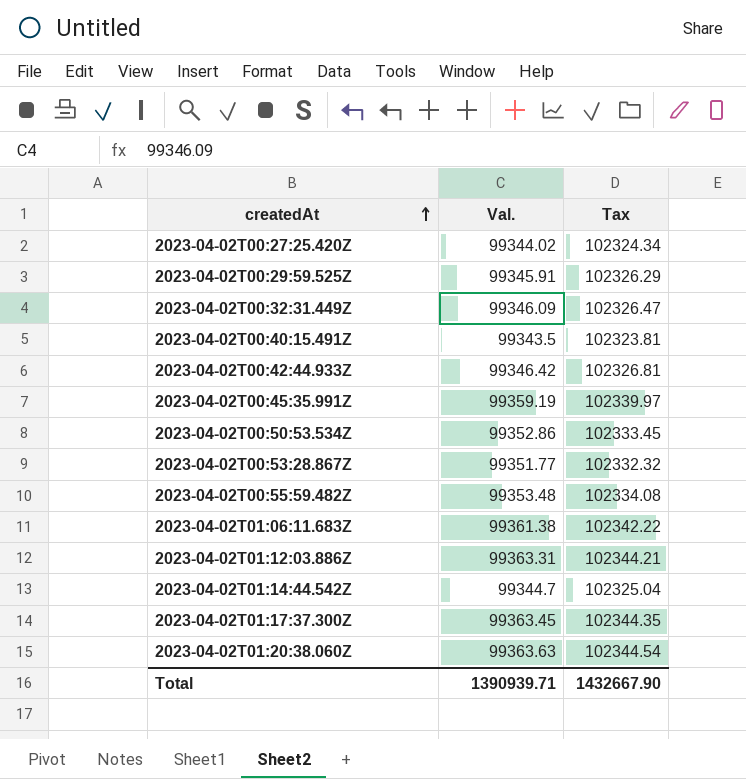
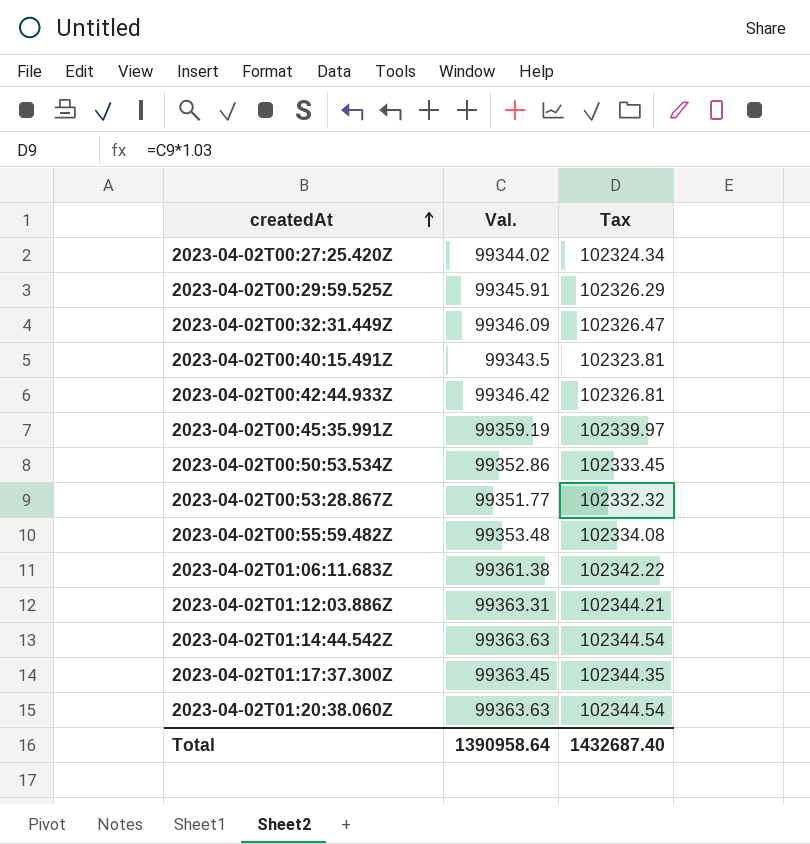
2023-04-02T01:14:44.542Z | Val.: 99344.7 -> 99363.63
2023-04-02T01:14:44.542Z | Tax: 102325.04 -> 102344.54
Total | Val.: 1390939.71 -> 1390958.64
Total | Tax: 1432667.90 -> 1432687.40

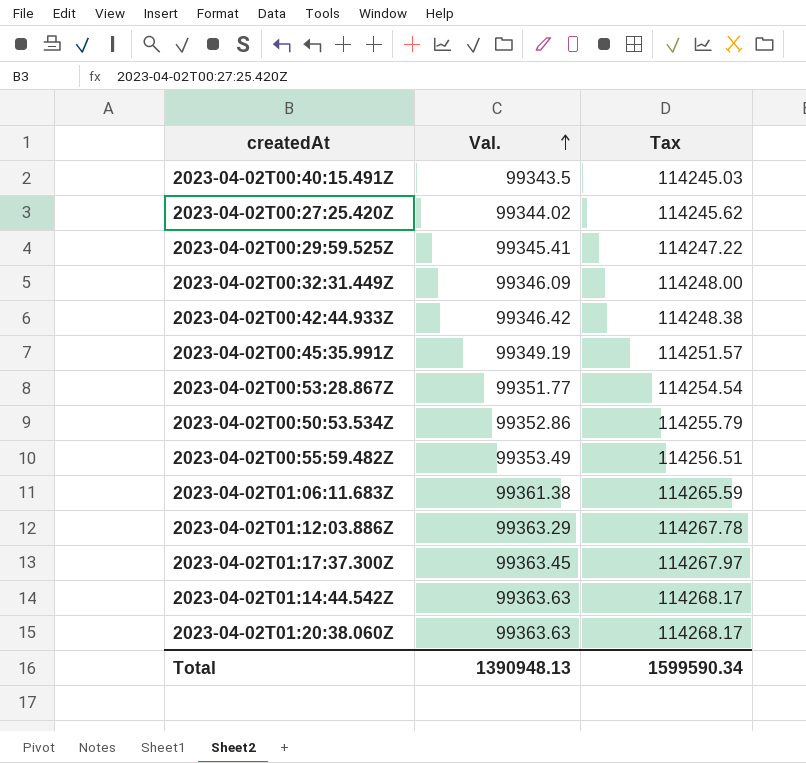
row order: createdAt ascending -> Val. ascending
column Tax | formula: [Val.] * 1.03 -> [Val.] * 1.15
2023-04-02T00:29:59.525Z | Val.: 99345.91 -> 99345.41
2023-04-02T00:45:35.991Z | Val.: 99359.19 -> 99349.19
2023-04-02T00:55:59.482Z | Val.: 99353.48 -> 99353.49
2023-04-02T01:12:03.886Z | Val.: 99363.31 -> 99363.29
Total | Val.: 1390958.64 -> 1390948.13
Total | Tax: 1432687.40 -> 1599590.34

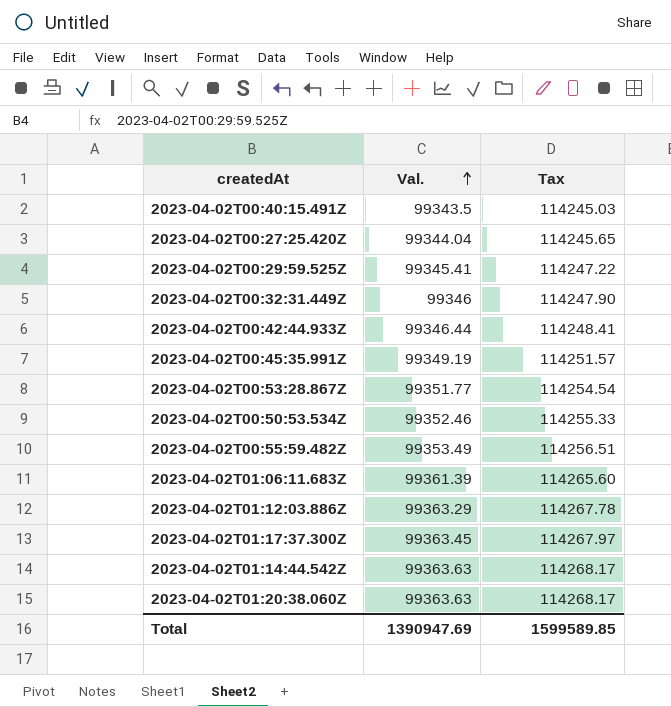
2023-04-02T00:27:25.420Z | Val.: 99344.02 -> 99344.04
2023-04-02T00:27:25.420Z | Tax: 114245.62 -> 114245.65
2023-04-02T00:32:31.449Z | Val.: 99346.09 -> 99346
2023-04-02T00:32:31.449Z | Tax: 114248.00 -> 114247.90
2023-04-02T00:42:44.933Z | Val.: 99346.42 -> 99346.44
2023-04-02T00:42:44.933Z | Tax: 114248.38 -> 114248.41
2023-04-02T00:50:53.534Z | Val.: 99352.86 -> 99352.46
2023-04-02T00:50:53.534Z | Tax: 114255.79 -> 114255.33
2023-04-02T01:06:11.683Z | Val.: 99361.38 -> 99361.39
2023-04-02T01:06:11.683Z | Tax: 114265.59 -> 114265.60
Total | Val.: 1390948.13 -> 1390947.69
Total | Tax: 1599590.34 -> 1599589.85

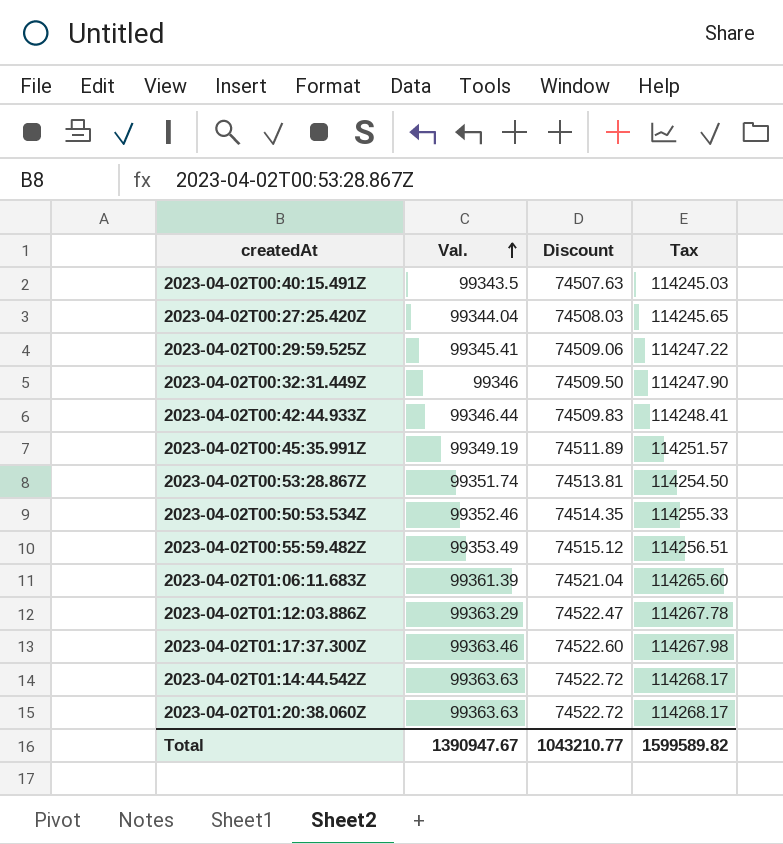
column Discount | formula: none -> [Val.] * 0.75
2023-04-02T00:53:28.867Z | Val.: 99351.77 -> 99351.74
2023-04-02T00:53:28.867Z | Tax: 114254.54 -> 114254.50
2023-04-02T01:17:37.300Z | Val.: 99363.45 -> 99363.46
2023-04-02T01:17:37.300Z | Tax: 114267.97 -> 114267.98
Total | Val.: 1390947.69 -> 1390947.67
Total | Tax: 1599589.85 -> 1599589.82

